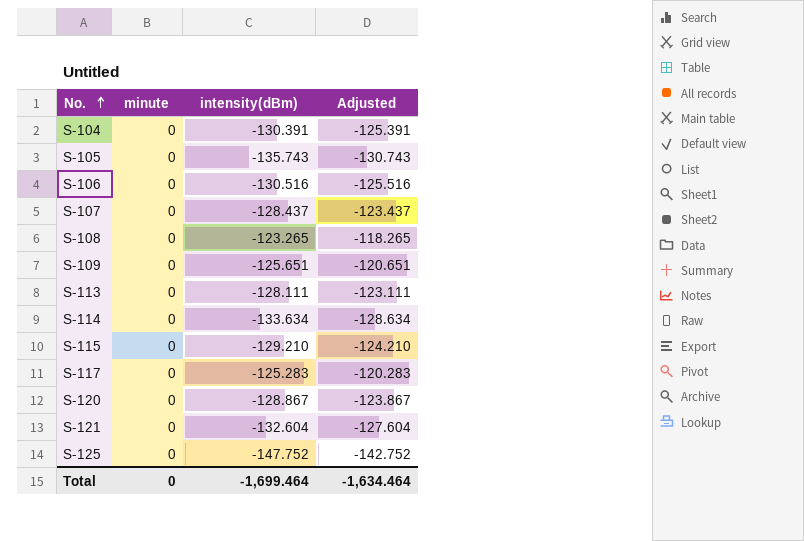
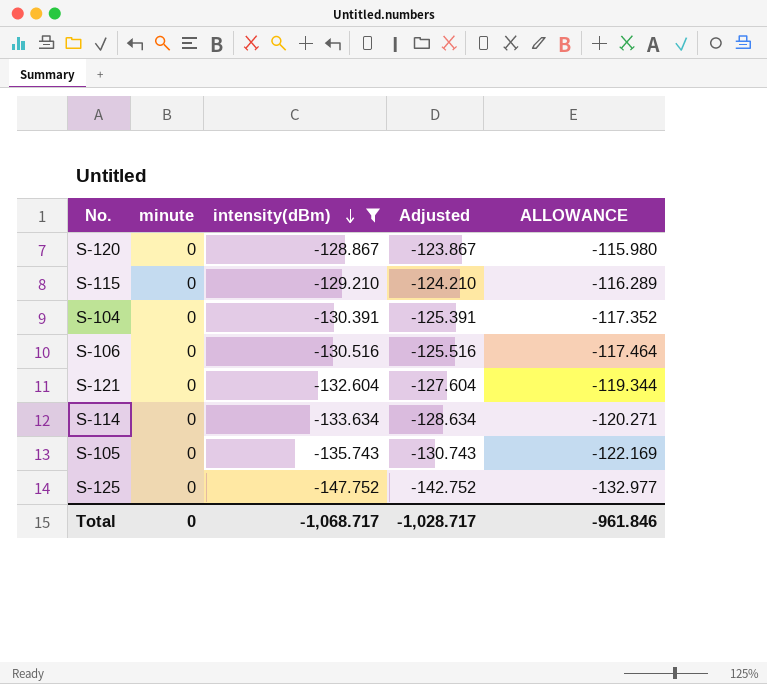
filter: none -> intensity(dBm) <= -128.867
row order: No. ascending -> intensity(dBm) descending
column ALLOWANCE | formula: none -> [intensity(dBm)] * 0.9
Total | intensity(dBm): -1,699.464 -> -1,068.717
Total | Adjusted: -1,634.464 -> -1,028.717

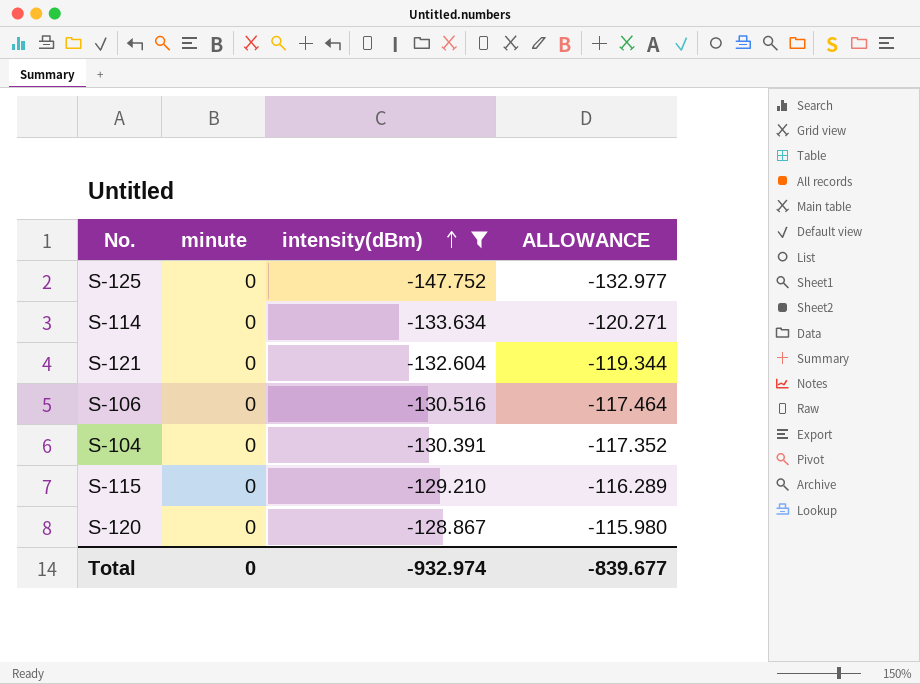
row order: intensity(dBm) descending -> intensity(dBm) ascending
column Adjusted | formula: [intensity(dBm)] + 5 -> none
row S-105: 0 | -135.743 | -130.743 | -122.169 -> none
Total | intensity(dBm): -1,068.717 -> -932.974
Total | ALLOWANCE: -961.846 -> -839.677

